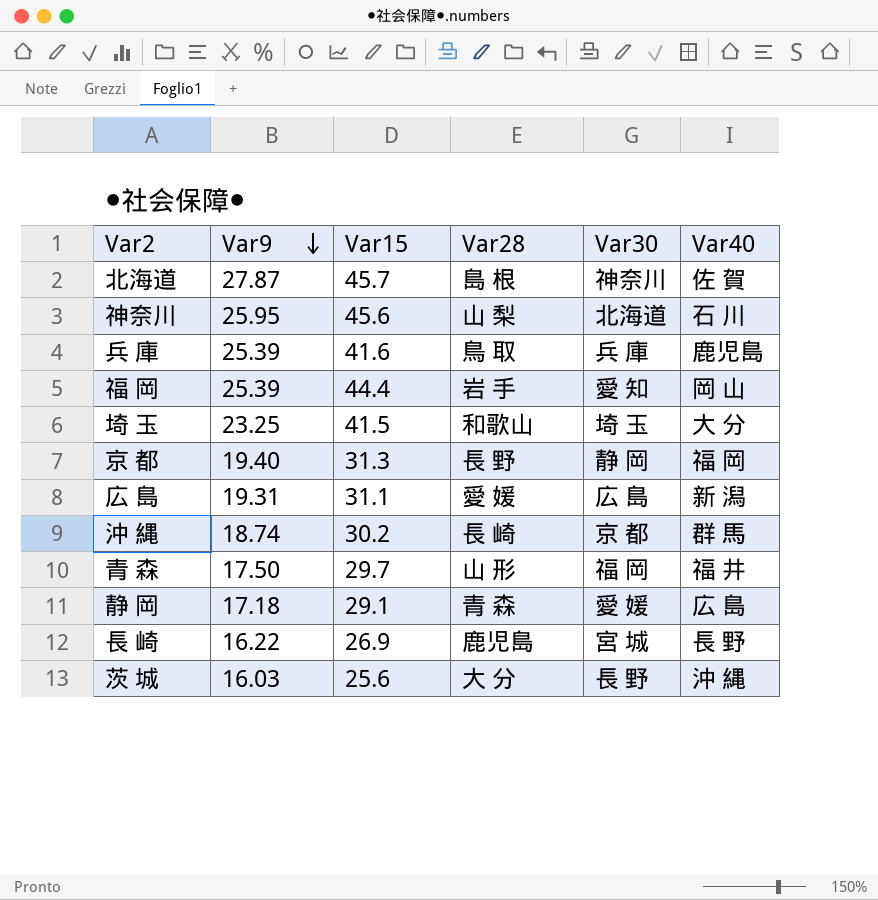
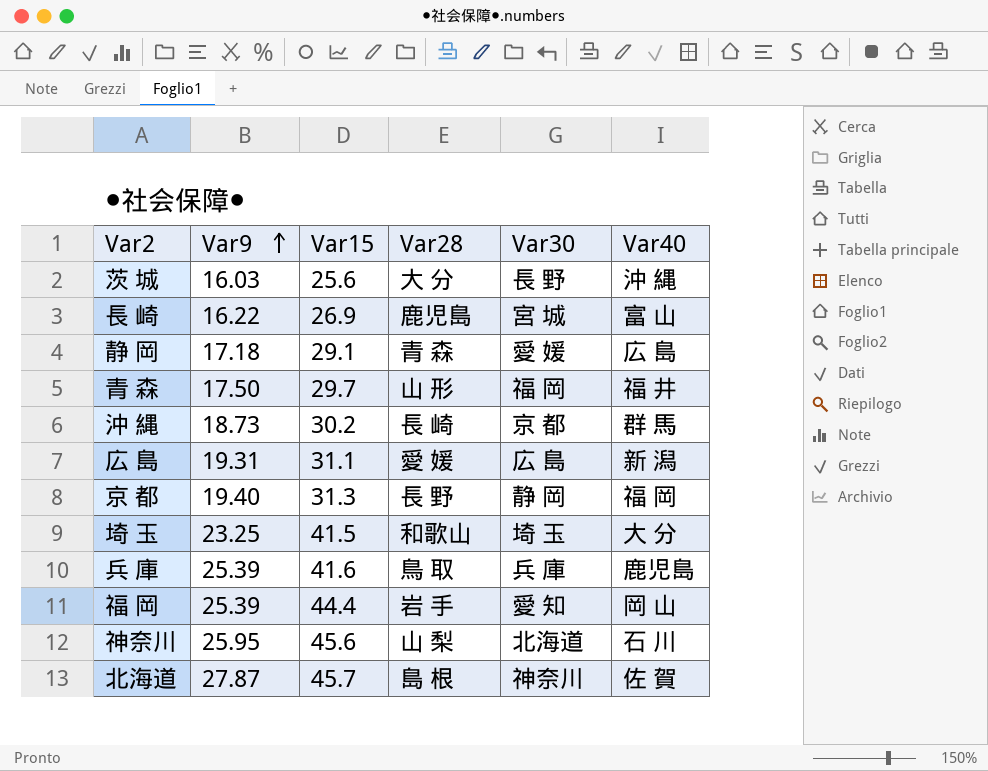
row order: Var9 descending -> Var9 ascending
長 崎 | Var40: 長 野 -> 富 山
沖 縄 | Var9: 18.74 -> 18.73

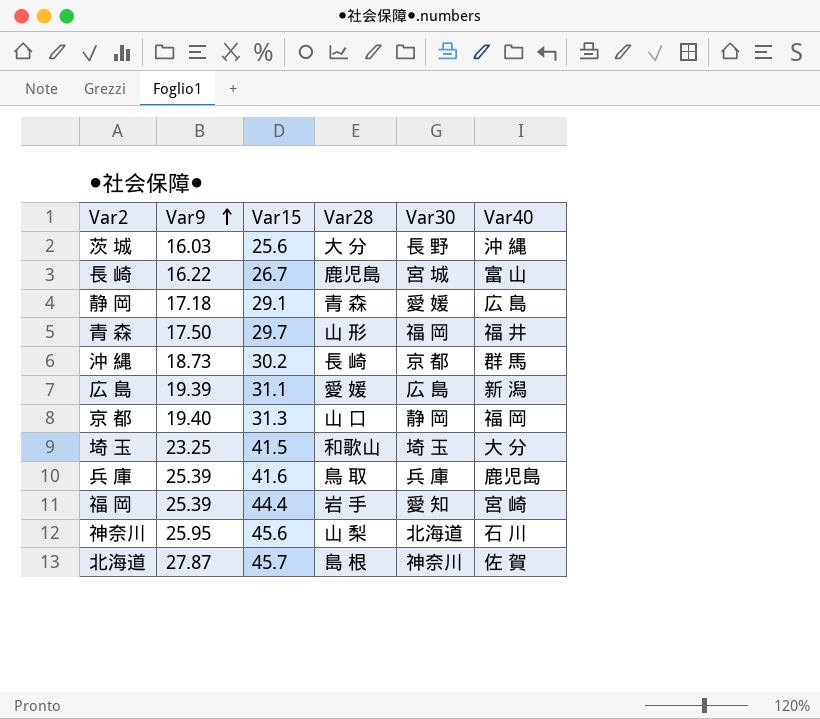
長 崎 | Var15: 26.9 -> 26.7
広 島 | Var9: 19.31 -> 19.39
京 都 | Var28: 長 野 -> 山 口
福 岡 | Var40: 岡 山 -> 宮 崎

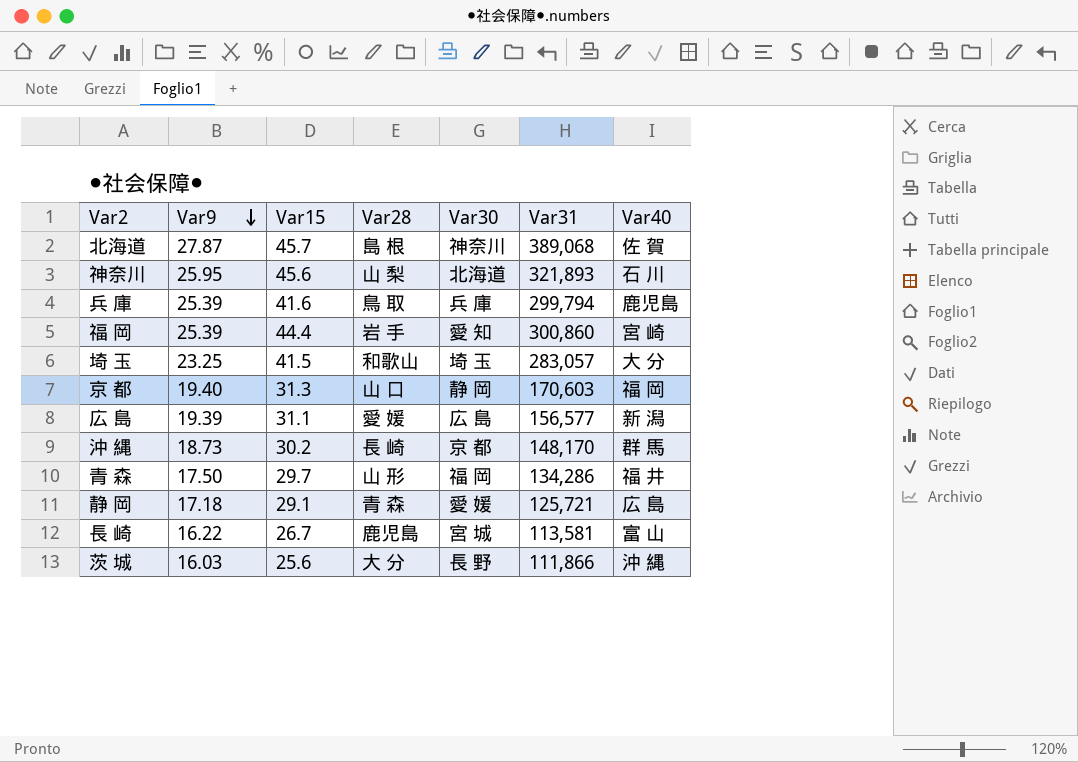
row order: Var9 ascending -> Var9 descending
column Var31 | position: none -> 6

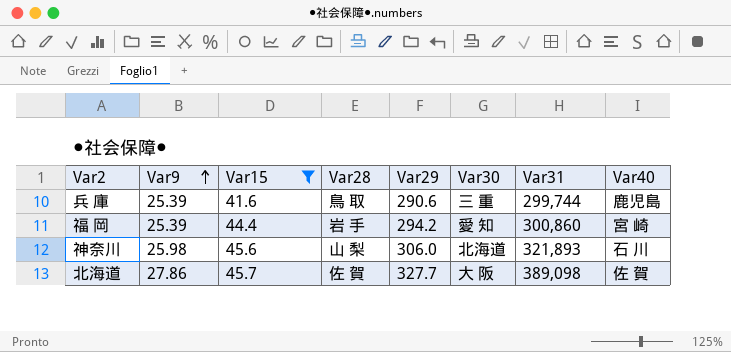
filter: none -> Var15 >= 41.6
row order: Var9 descending -> Var9 ascending
column Var29 | position: none -> 5
兵 庫 | Var30: 兵 庫 -> 三 重
兵 庫 | Var31: 299,794 -> 299,744
神奈川 | Var9: 25.95 -> 25.98
北海道 | Var9: 27.87 -> 27.86
北海道 | Var28: 島 根 -> 佐 賀
北海道 | Var30: 神奈川 -> 大 阪
北海道 | Var31: 389,068 -> 389,098

